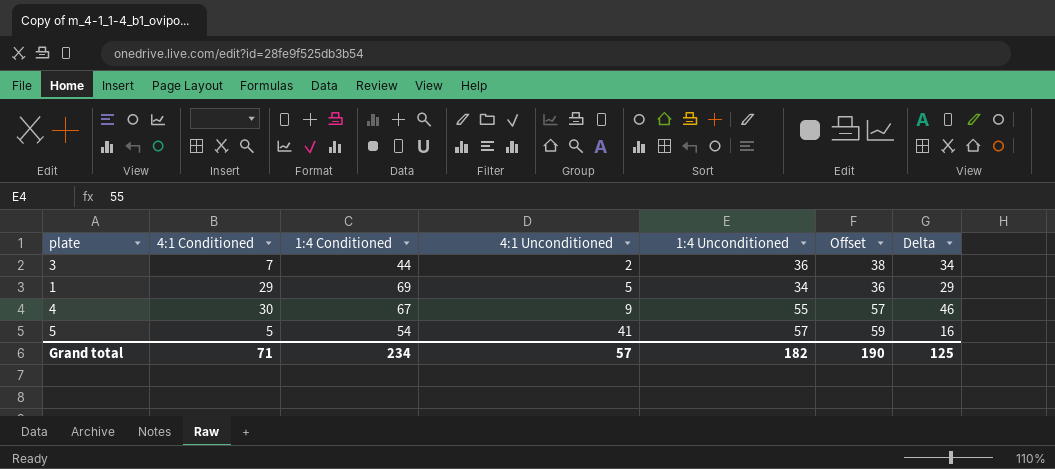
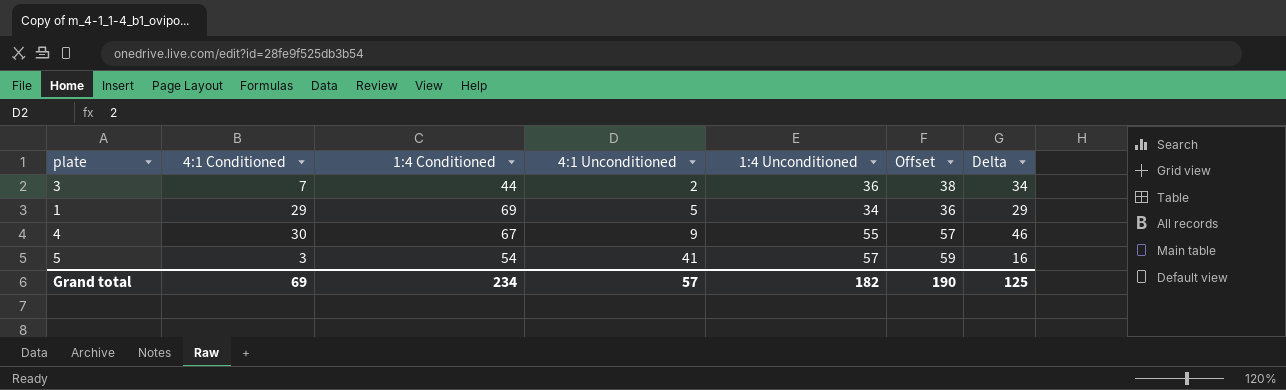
5 | 4:1 Conditioned: 5 -> 3
Grand total | 4:1 Conditioned: 71 -> 69

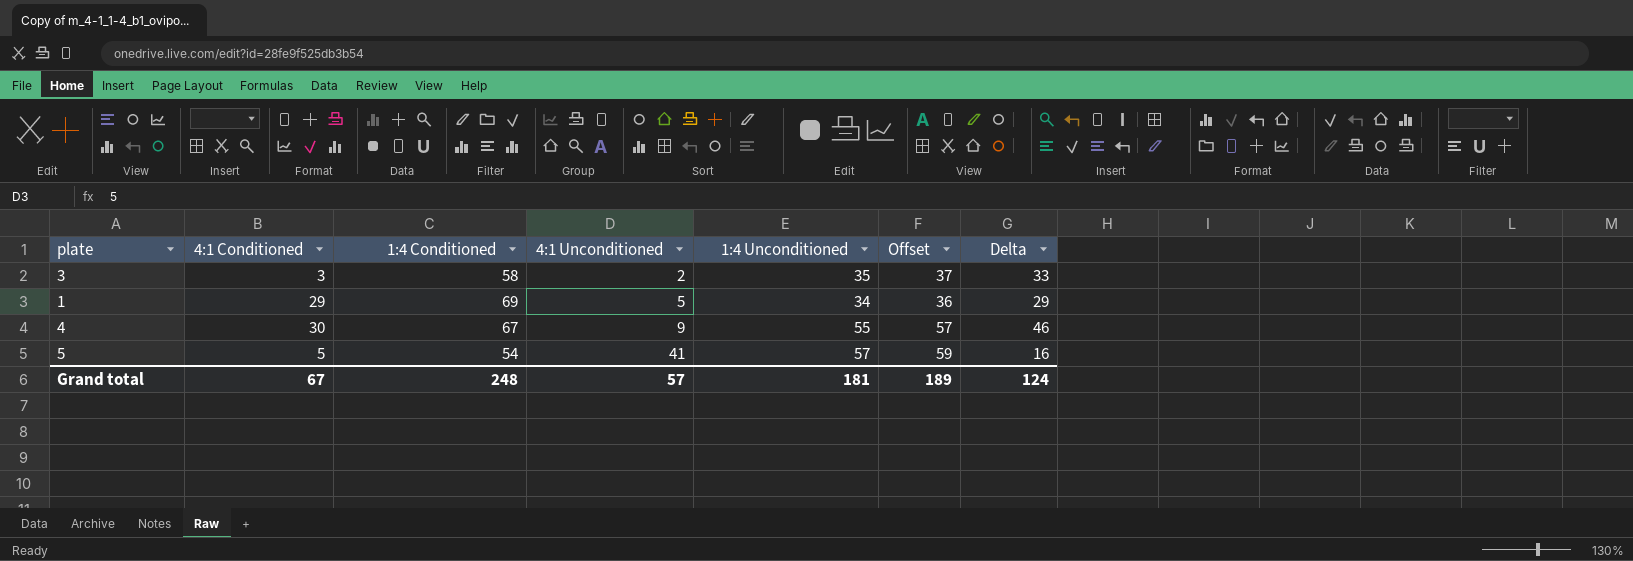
3 | 4:1 Conditioned: 7 -> 3
3 | 1:4 Conditioned: 44 -> 58
3 | 1:4 Unconditioned: 36 -> 35
3 | Offset: 38 -> 37
3 | Delta: 34 -> 33
5 | 4:1 Conditioned: 3 -> 5
Grand total | 4:1 Conditioned: 69 -> 67
Grand total | 1:4 Conditioned: 234 -> 248
Grand total | 1:4 Unconditioned: 182 -> 181
Grand total | Offset: 190 -> 189
Grand total | Delta: 125 -> 124

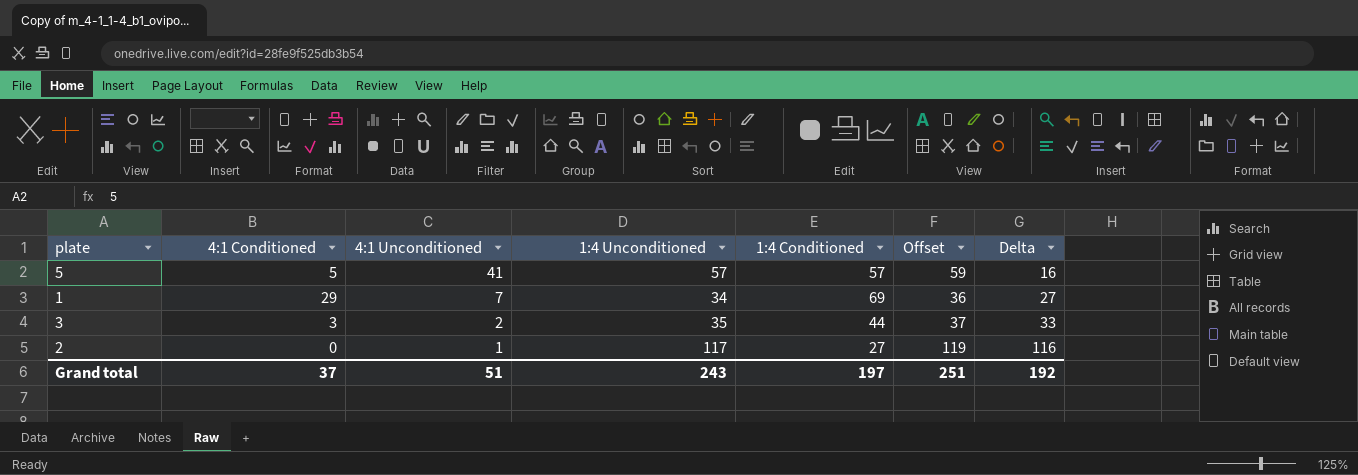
row order: 4:1 Unconditioned ascending -> 4:1 Unconditioned descending
column 1:4 Conditioned | position: 3 -> 5
row 4: 30 | 67 | 9 | 55 | 57 | 46 -> none
5 | 1:4 Conditioned: 54 -> 57
1 | 4:1 Unconditioned: 5 -> 7
1 | Delta: 29 -> 27
3 | 1:4 Conditioned: 58 -> 44
row 2: none -> 0 | 1 | 117 | 27 | 119 | 116
Grand total | 4:1 Conditioned: 67 -> 37
Grand total | 4:1 Unconditioned: 57 -> 51
Grand total | 1:4 Unconditioned: 181 -> 243
Grand total | 1:4 Conditioned: 248 -> 197
Grand total | Offset: 189 -> 251
Grand total | Delta: 124 -> 192

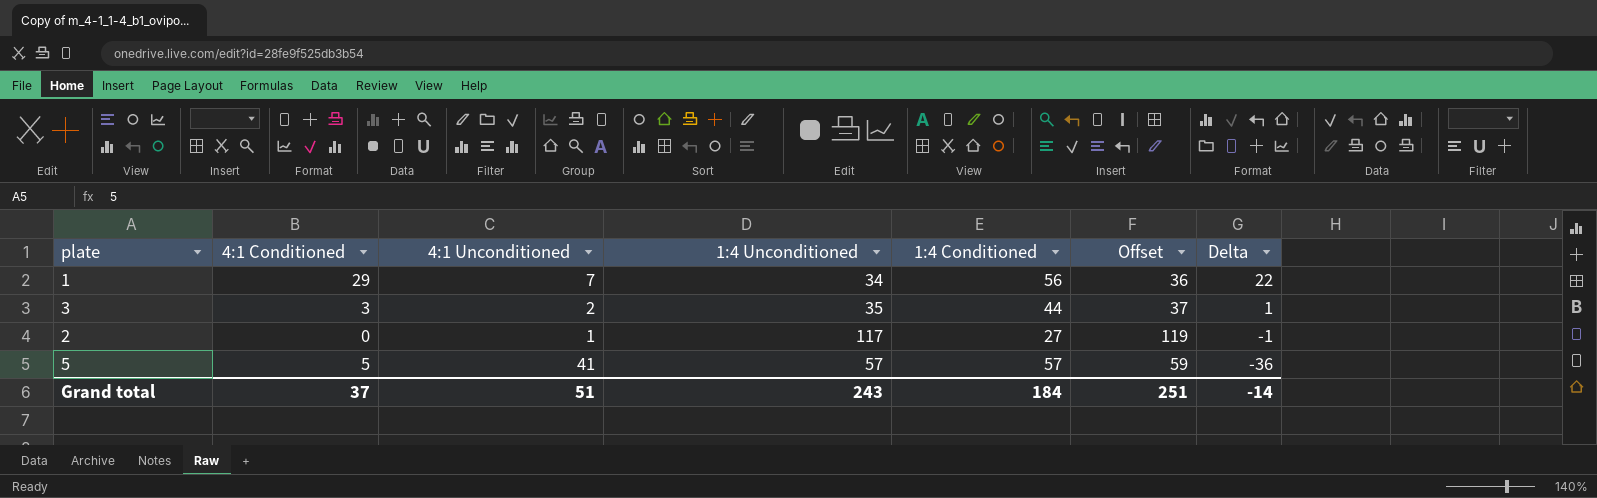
row order: 4:1 Unconditioned descending -> Delta descending
column Delta | formula: [1:4 Unconditioned] - [4:1 Unconditioned] -> [4:1 Conditioned] - [4:1 Unconditioned]
1 | 1:4 Conditioned: 69 -> 56
Grand total | 1:4 Conditioned: 197 -> 184
Grand total | Delta: 192 -> -14

